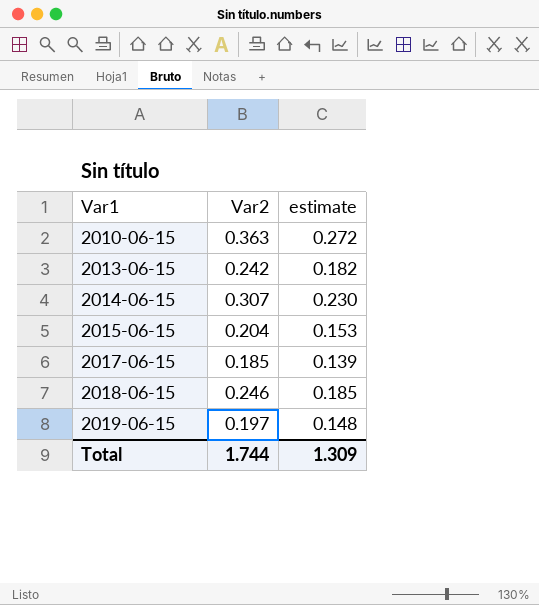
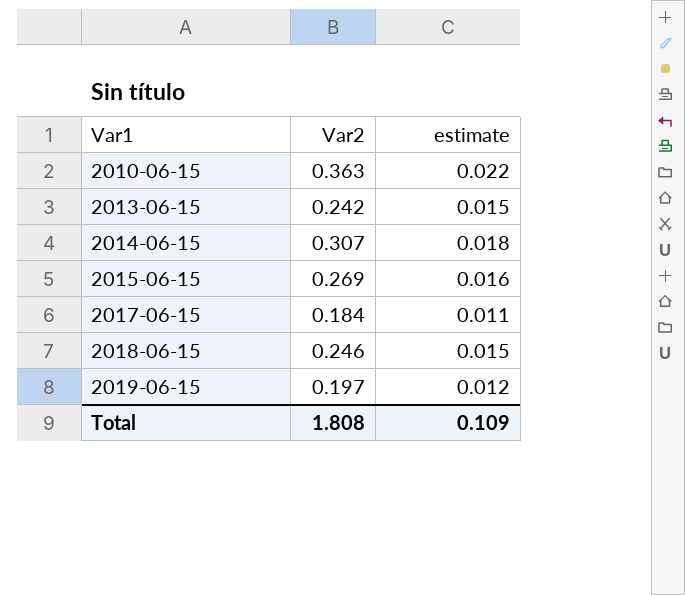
column estimate | formula: [Var2] * 0.75 -> [Var2] * 0.06
2015-06-15 | Var2: 0.204 -> 0.269
2017-06-15 | Var2: 0.185 -> 0.184
Total | Var2: 1.744 -> 1.808
Total | estimate: 1.309 -> 0.109

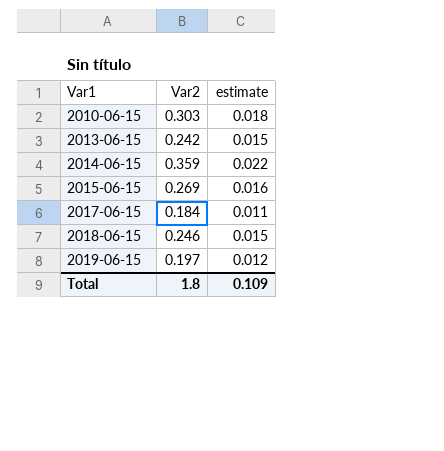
2010-06-15 | Var2: 0.363 -> 0.303
2010-06-15 | estimate: 0.022 -> 0.018
2014-06-15 | Var2: 0.307 -> 0.359
2014-06-15 | estimate: 0.018 -> 0.022
Total | Var2: 1.808 -> 1.8

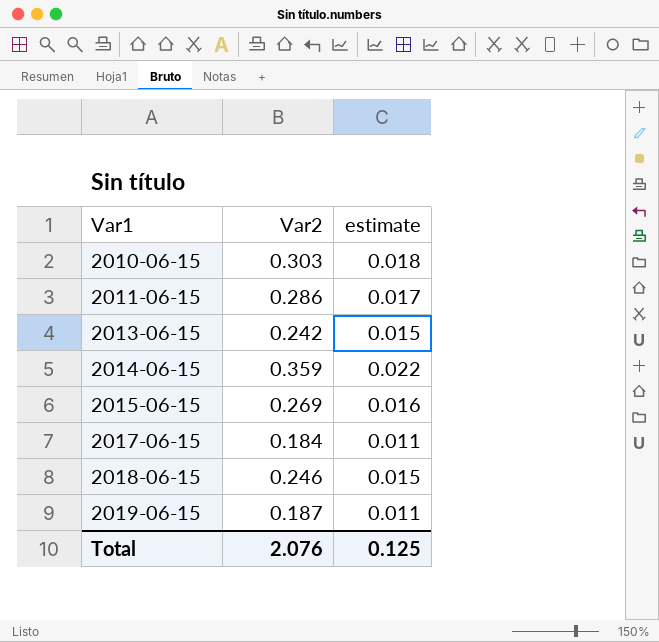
row 2011-06-15: none -> 0.286 | 0.017
2019-06-15 | Var2: 0.197 -> 0.187
2019-06-15 | estimate: 0.012 -> 0.011
Total | Var2: 1.8 -> 2.076
Total | estimate: 0.109 -> 0.125

